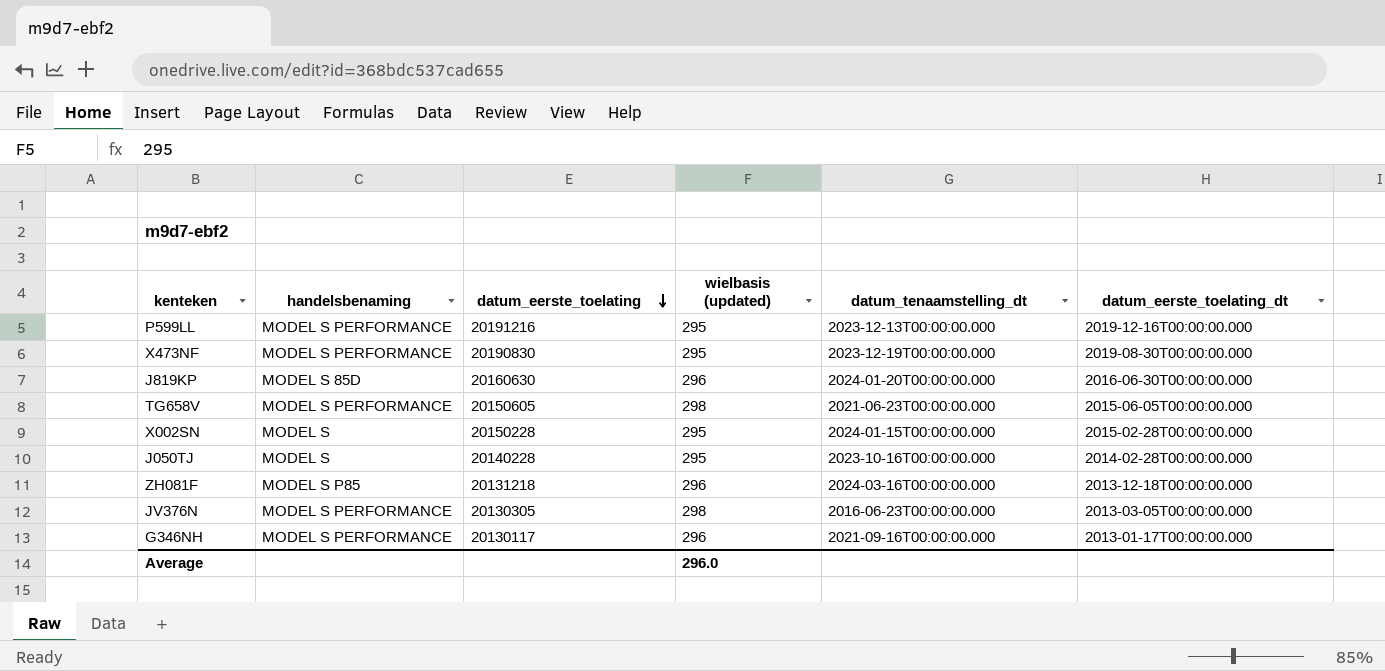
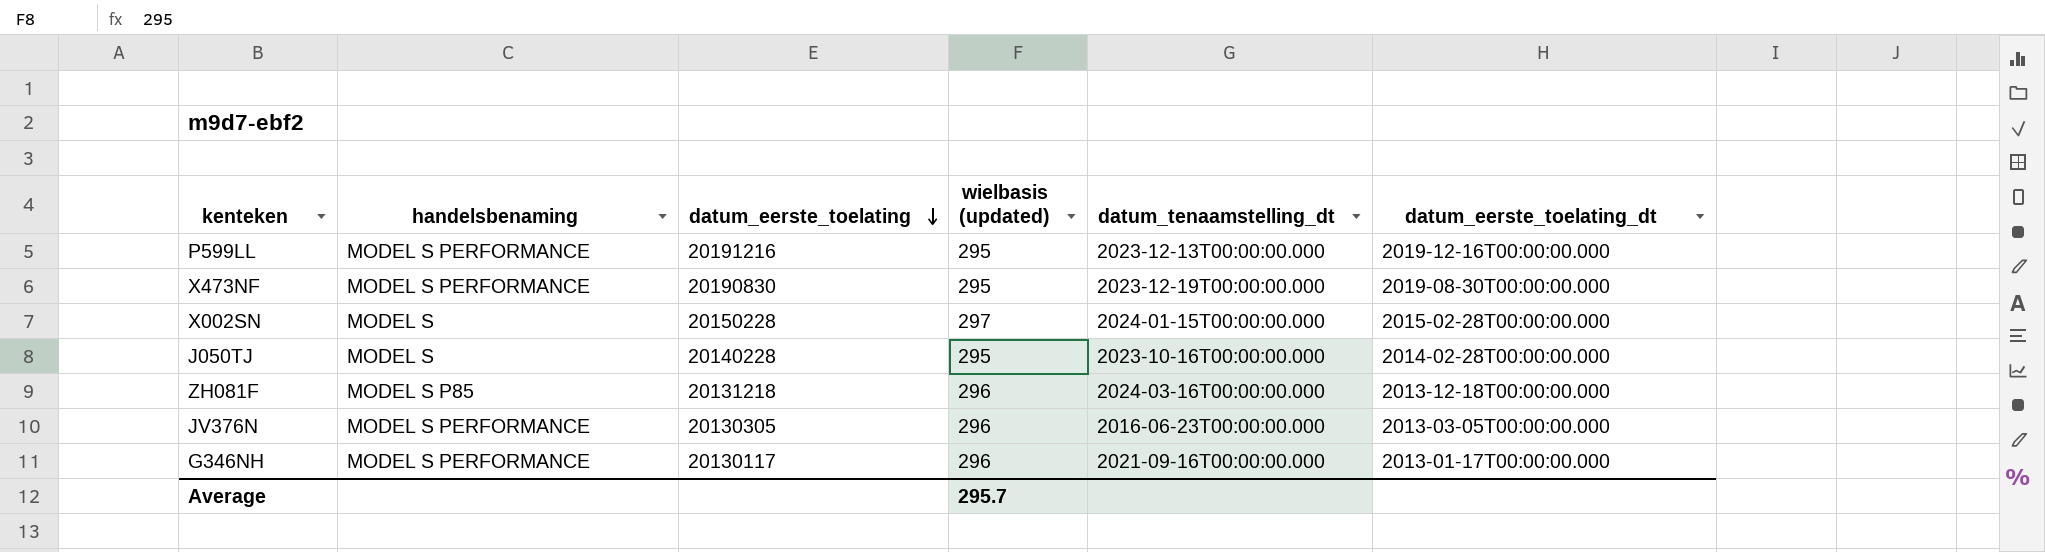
row J819KP: MODEL S 85D | 20160630 | 296 | 2024-01-20T00:00:00.000 | 2016-06-30T00:00:00.000 -> none
row TG658V: MODEL S PERFORMANCE | 20150605 | 298 | 2021-06-23T00:00:00.000 | 2015-06-05T00:00:00.000 -> none
X002SN | wielbasis (updated): 295 -> 297
JV376N | wielbasis (updated): 298 -> 296
Average | wielbasis (updated): 296.0 -> 295.7

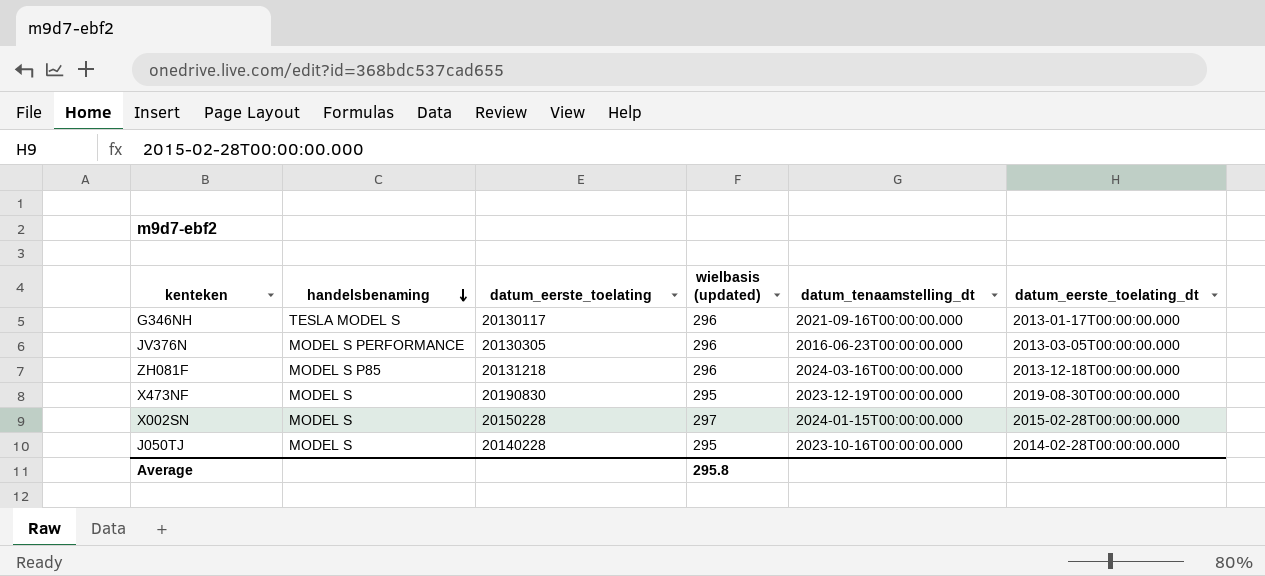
row order: datum_eerste_toelating descending -> handelsbenaming descending
row P599LL: MODEL S PERFORMANCE | 20191216 | 295 | 2023-12-13T00:00:00.000 | 2019-12-16T00:00:00.000 -> none
G346NH | handelsbenaming: MODEL S PERFORMANCE -> TESLA MODEL S
X473NF | handelsbenaming: MODEL S PERFORMANCE -> MODEL S
Average | wielbasis (updated): 295.7 -> 295.8

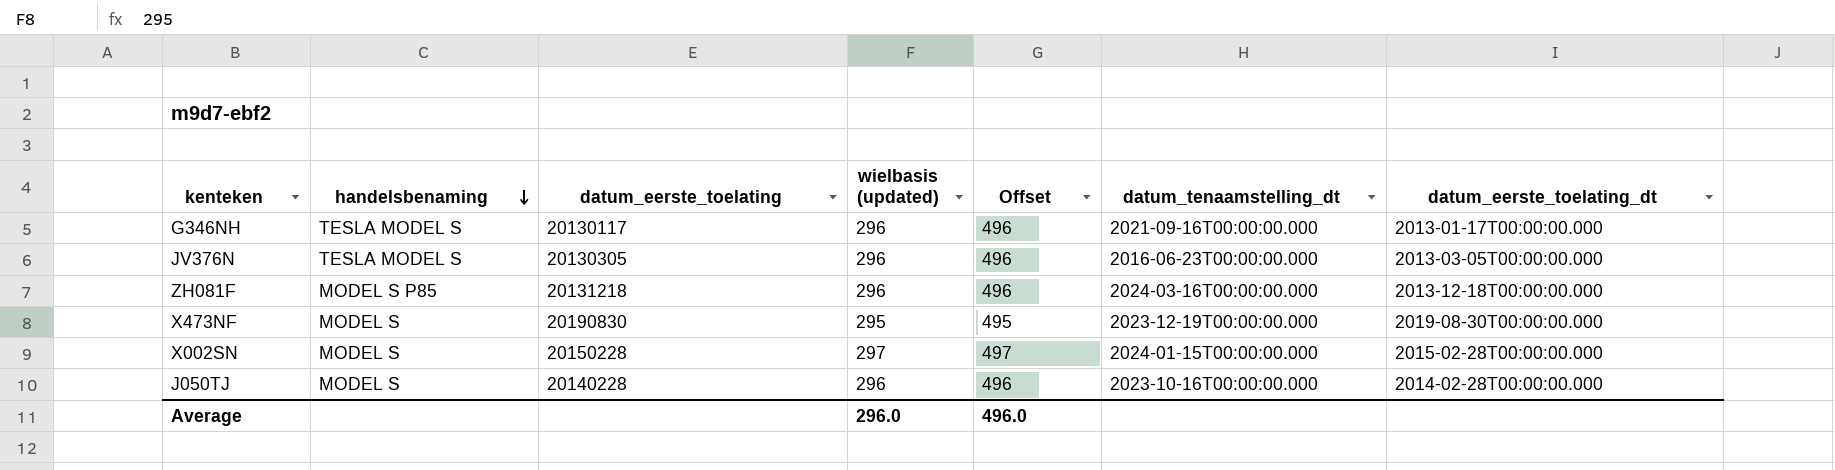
column Offset | formula: none -> [wielbasis (updated)] + 200
JV376N | handelsbenaming: MODEL S PERFORMANCE -> TESLA MODEL S
J050TJ | wielbasis (updated): 295 -> 296
Average | wielbasis (updated): 295.8 -> 296.0

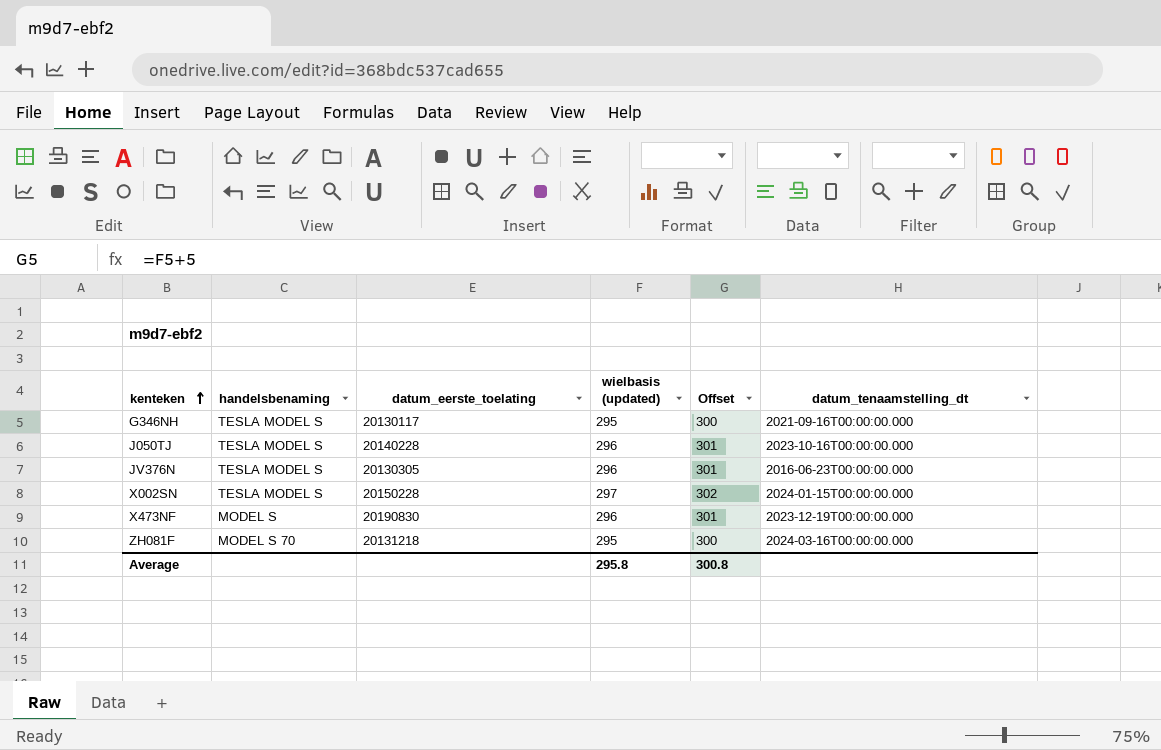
row order: handelsbenaming descending -> kenteken ascending
column datum_eerste_toelating_dt | position: 7 -> none
column Offset | formula: [wielbasis (updated)] + 200 -> [wielbasis (updated)] + 5
G346NH | wielbasis (updated): 296 -> 295
J050TJ | handelsbenaming: MODEL S -> TESLA MODEL S
X002SN | handelsbenaming: MODEL S -> TESLA MODEL S
X473NF | wielbasis (updated): 295 -> 296
ZH081F | handelsbenaming: MODEL S P85 -> MODEL S 70
ZH081F | wielbasis (updated): 296 -> 295
Average | wielbasis (updated): 296.0 -> 295.8
Average | Offset: 496.0 -> 300.8

